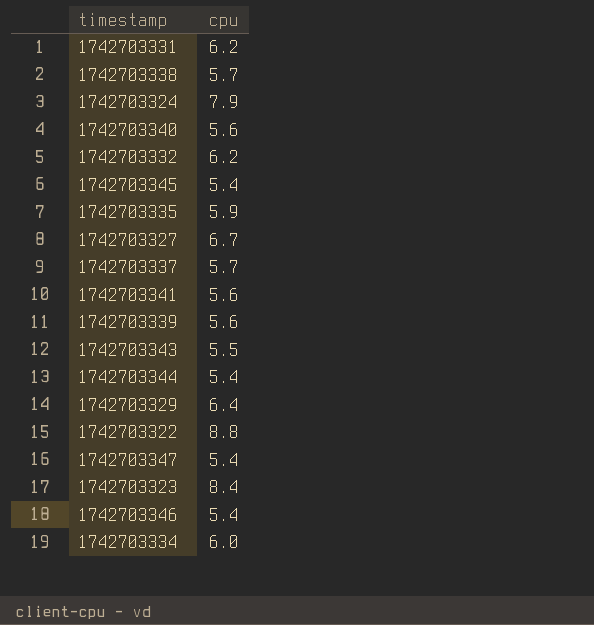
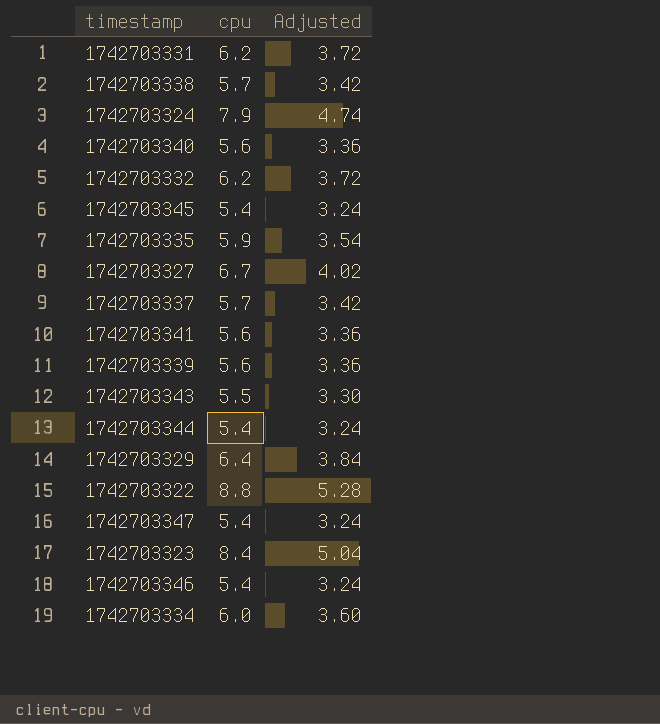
column Adjusted | formula: none -> [cpu] * 0.6

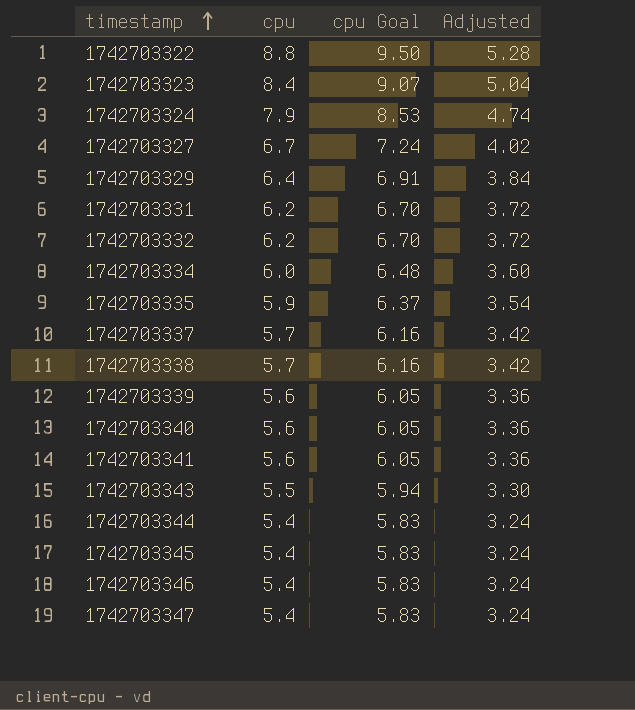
row order: none -> timestamp ascending
column cpu Goal | formula: none -> [cpu] * 1.08

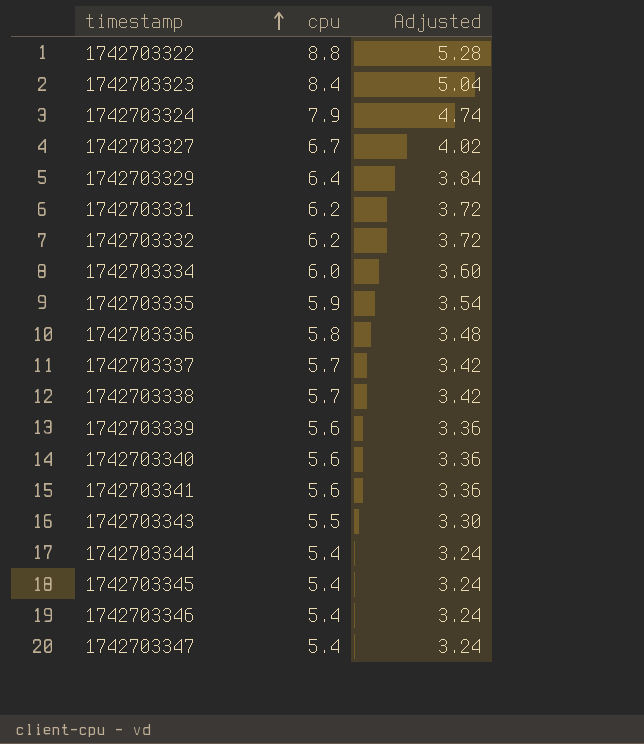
column cpu Goal | formula: [cpu] * 1.08 -> none
row 1742703336: none -> 5.8 | 3.48

